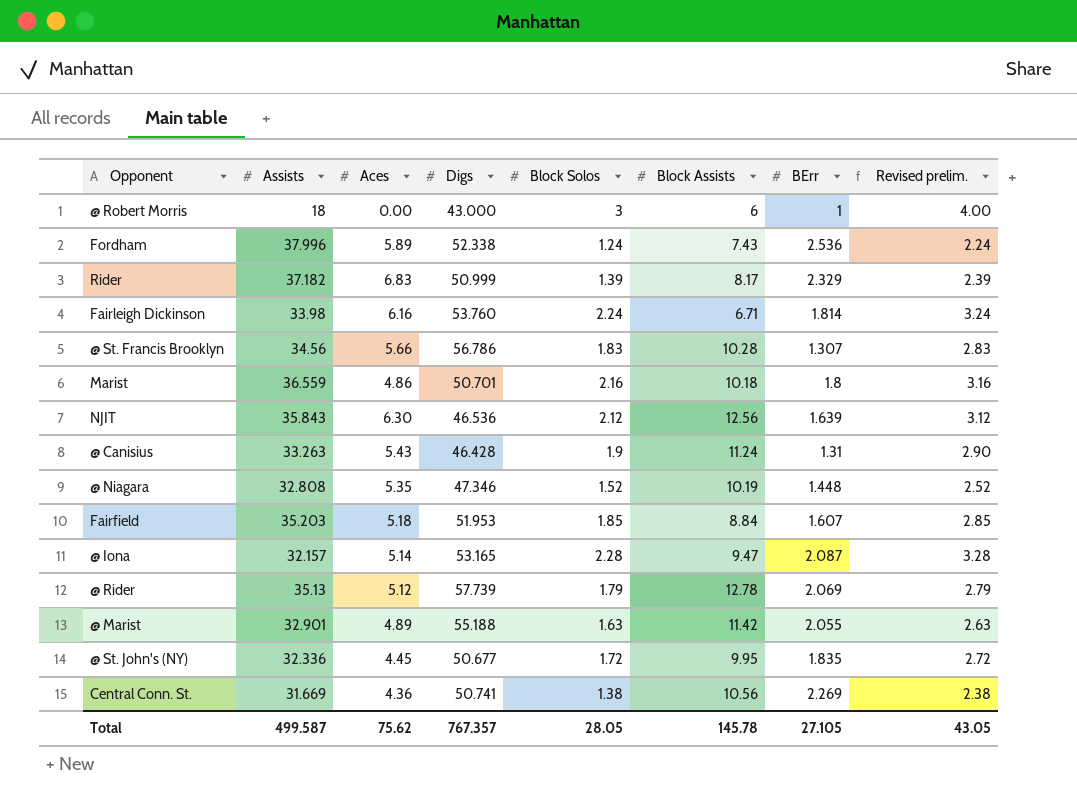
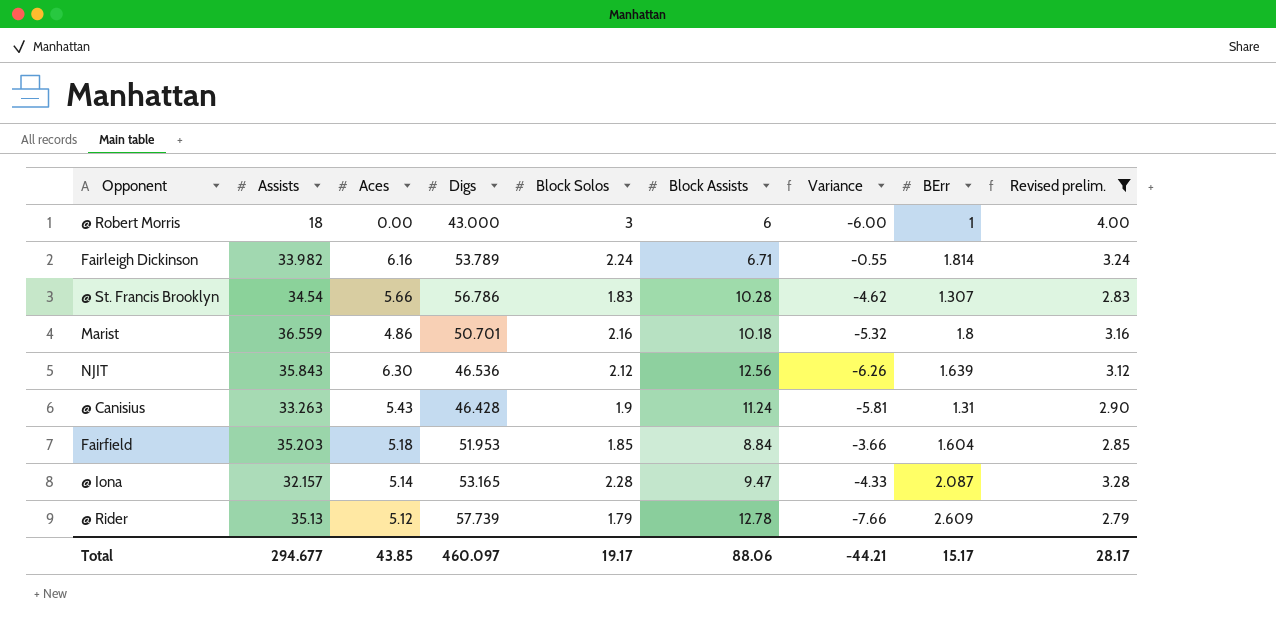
filter: none -> Revised prelim. >= 2.79
column Variance | formula: none -> [Aces] - [Block Assists]
Fairleigh Dickinson | Assists: 33.98 -> 33.982
Fairleigh Dickinson | Digs: 53.760 -> 53.789
@ St. Francis Brooklyn | Assists: 34.56 -> 34.54
Fairfield | BErr: 1.607 -> 1.604
@ Rider | BErr: 2.069 -> 2.609
Total | Assists: 499.587 -> 294.677
Total | Aces: 75.62 -> 43.85
Total | Digs: 767.357 -> 460.097
Total | Block Solos: 28.05 -> 19.17
Total | Block Assists: 145.78 -> 88.06
Total | BErr: 27.105 -> 15.17
Total | Revised prelim.: 43.05 -> 28.17

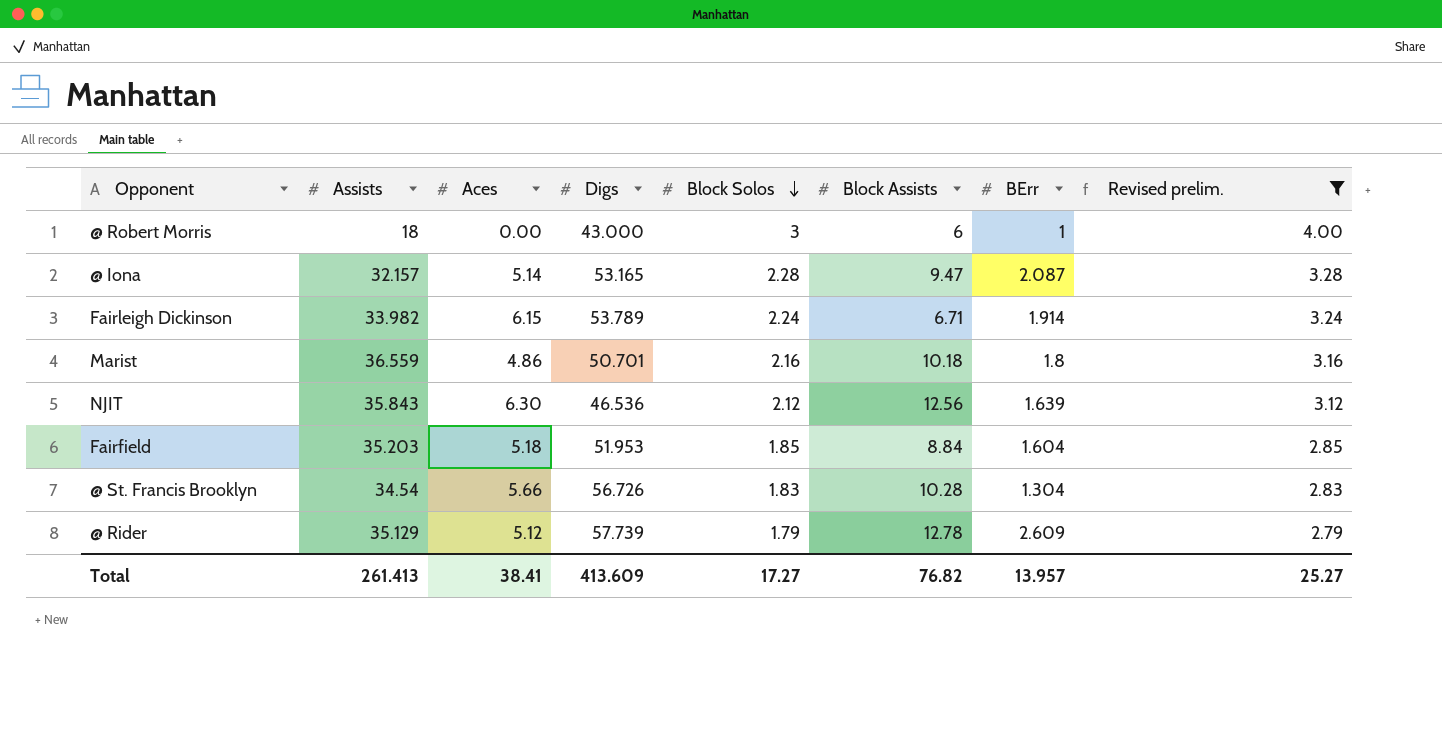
row order: none -> Block Solos descending
column Variance | formula: [Aces] - [Block Assists] -> none
row @ Canisius: 33.263 | 5.43 | 46.428 | 1.9 | 11.24 | -5.81 | 1.31 | 2.90 -> none
Fairleigh Dickinson | Aces: 6.16 -> 6.15
Fairleigh Dickinson | BErr: 1.814 -> 1.914
@ St. Francis Brooklyn | Digs: 56.786 -> 56.726
@ St. Francis Brooklyn | BErr: 1.307 -> 1.304
@ Rider | Assists: 35.13 -> 35.129
Total | Assists: 294.677 -> 261.413
Total | Aces: 43.85 -> 38.41
Total | Digs: 460.097 -> 413.609
Total | Block Solos: 19.17 -> 17.27
Total | Block Assists: 88.06 -> 76.82
Total | BErr: 15.17 -> 13.957
Total | Revised prelim.: 28.17 -> 25.27

